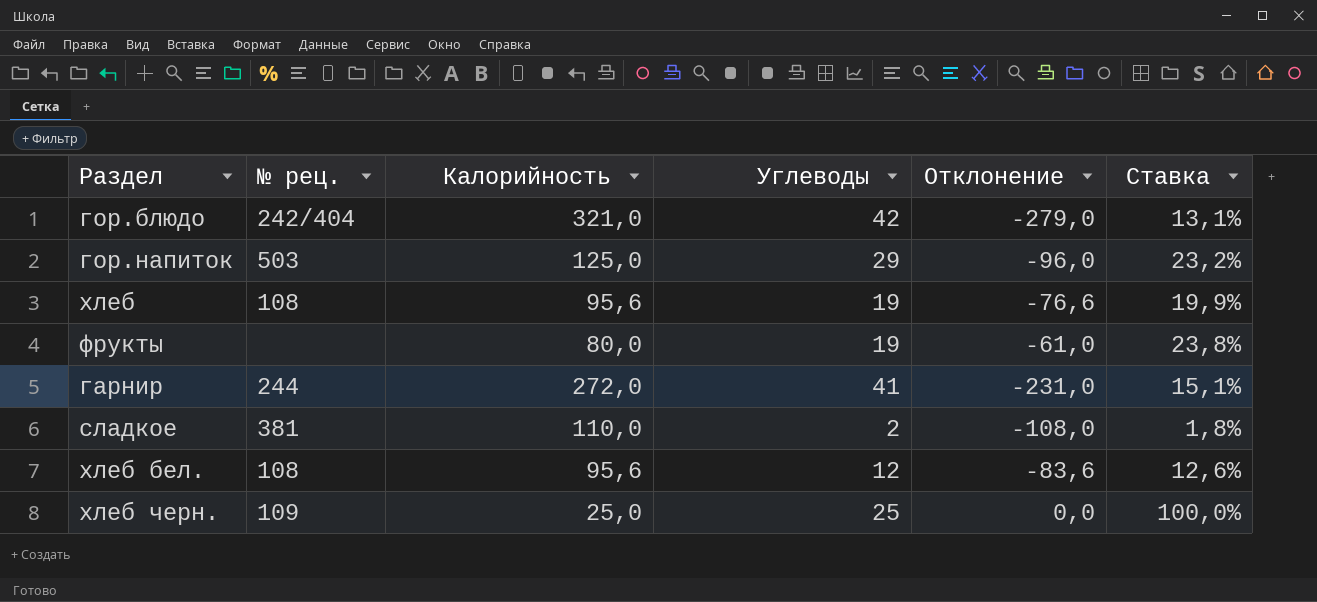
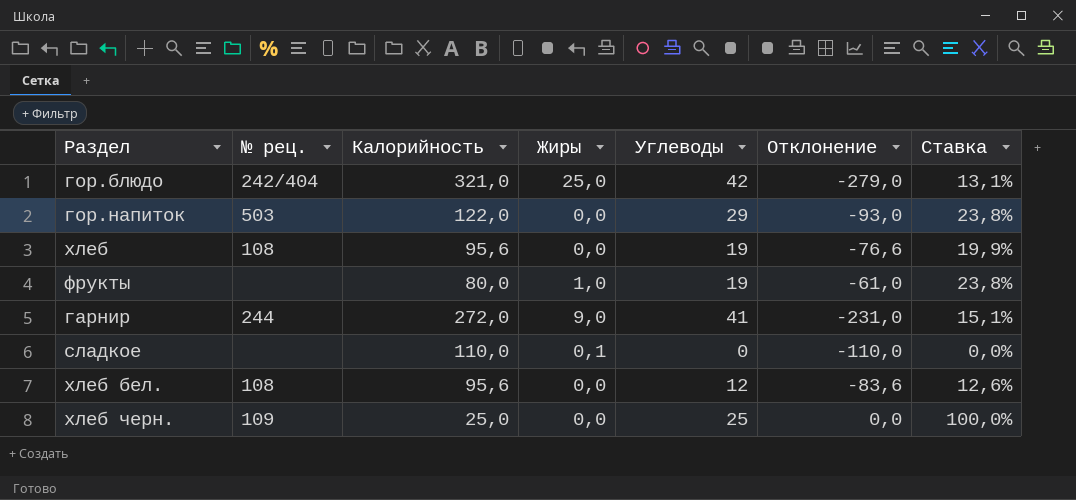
column Жиры | position: none -> 4
гор.напиток | Калорийность: 125,0 -> 122,0
гор.напиток | Отклонение: -96,0 -> -93,0
гор.напиток | Ставка: 23,2% -> 23,8%
сладкое | № рец.: 381 -> none
сладкое | Углеводы: 2 -> 0
сладкое | Отклонение: -108,0 -> -110,0
сладкое | Ставка: 1,8% -> 0,0%

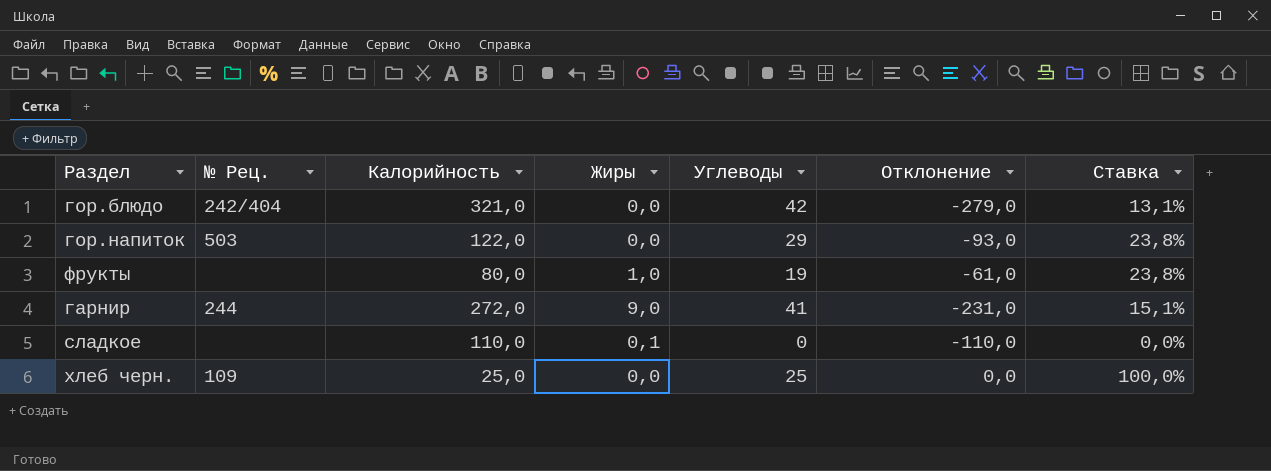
column name: № рец. -> № Рец.
row хлеб: 108 | 95,6 | 0,0 | 19 | -76,6 | 19,9% -> none
row хлеб бел.: 108 | 95,6 | 0,0 | 12 | -83,6 | 12,6% -> none
гор.блюдо | Жиры: 25,0 -> 0,0

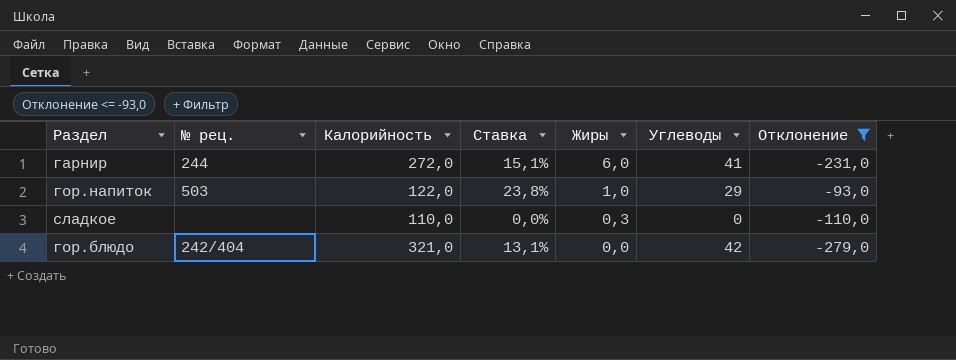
filter: none -> Отклонение <= -93,0
row order: none -> Жиры descending
column name: № Рец. -> № рец.
column Ставка | position: 7 -> 4
гарнир | Жиры: 9,0 -> 6,0
гор.напиток | Жиры: 0,0 -> 1,0
сладкое | Жиры: 0,1 -> 0,3

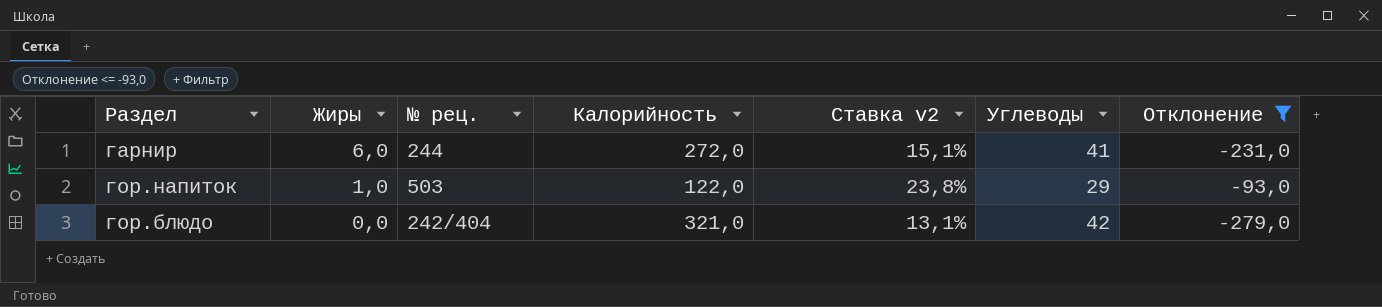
column Жиры | position: 5 -> 2
column name: Ставка -> Ставка v2
row сладкое: none | 110,0 | 0,0% | 0,3 | 0 | -110,0 -> none

